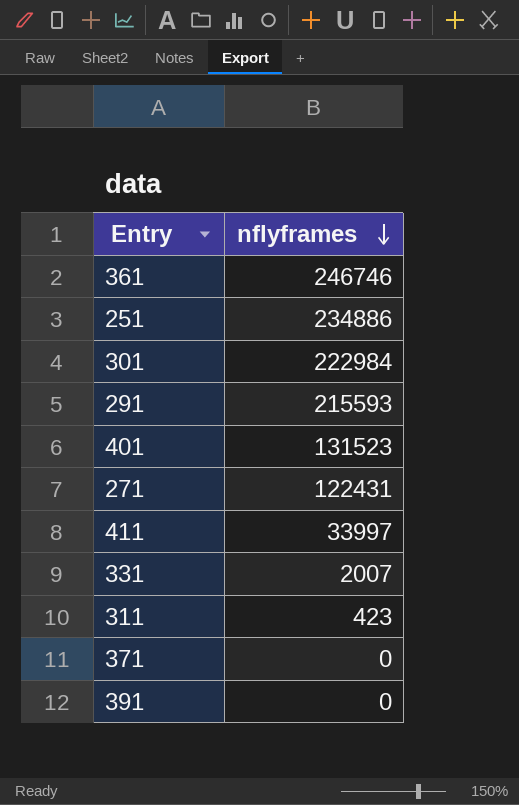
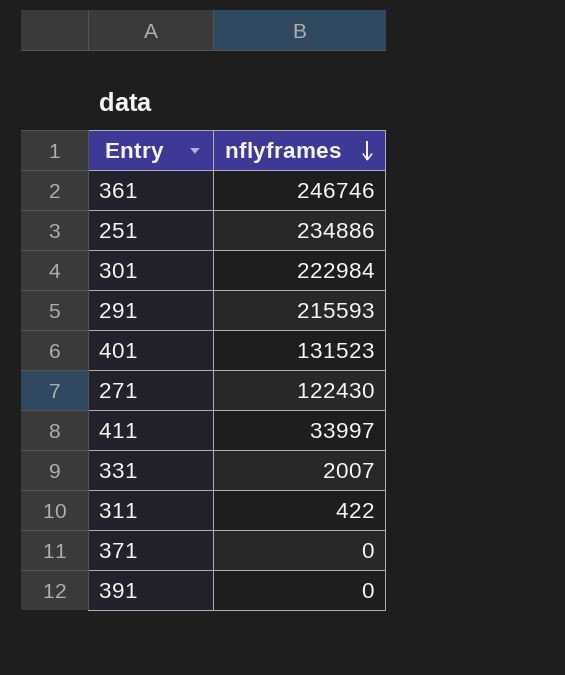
271 | nflyframes: 122431 -> 122430
311 | nflyframes: 423 -> 422

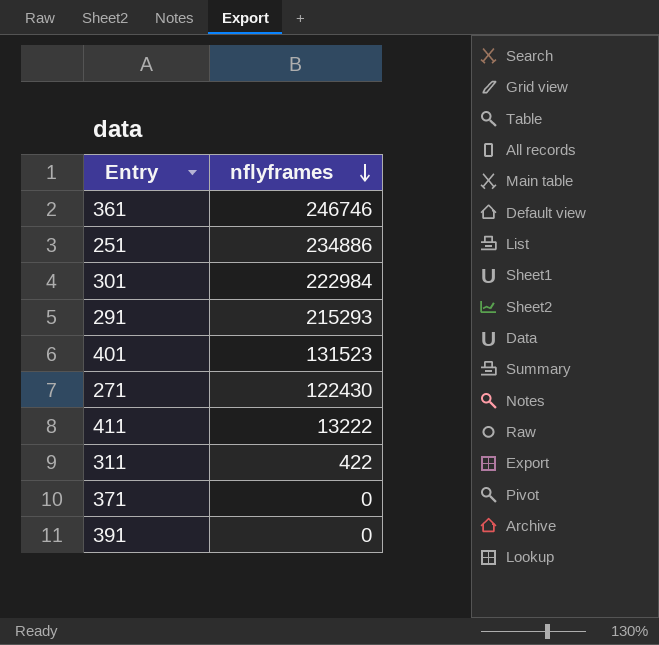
row 331: 2007 -> none
291 | nflyframes: 215593 -> 215293
411 | nflyframes: 33997 -> 13222

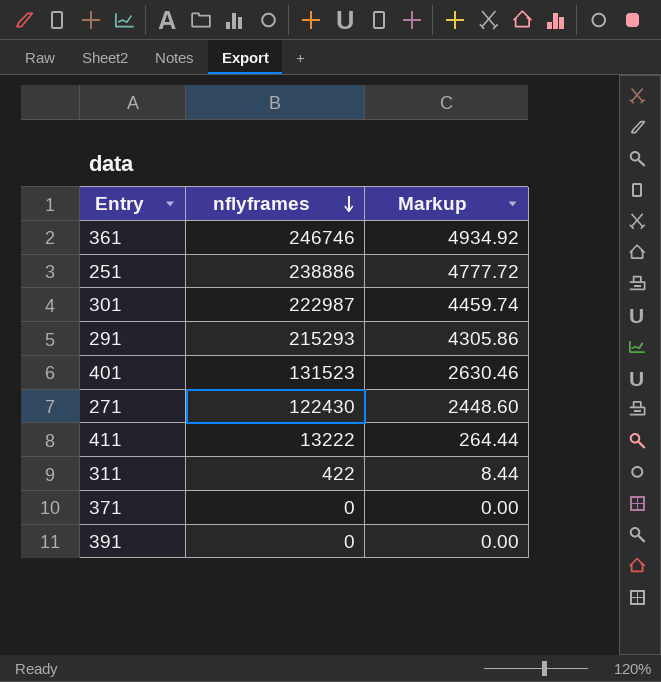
column Markup | formula: none -> [nflyframes] * 0.02
251 | nflyframes: 234886 -> 238886
301 | nflyframes: 222984 -> 222987

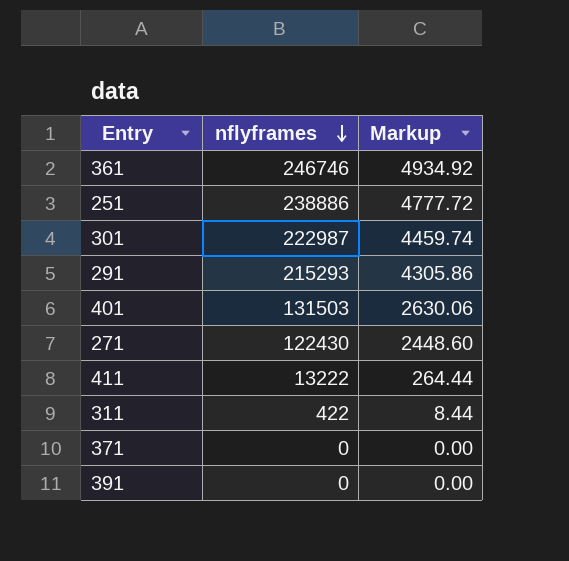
401 | nflyframes: 131523 -> 131503
401 | Markup: 2630.46 -> 2630.06

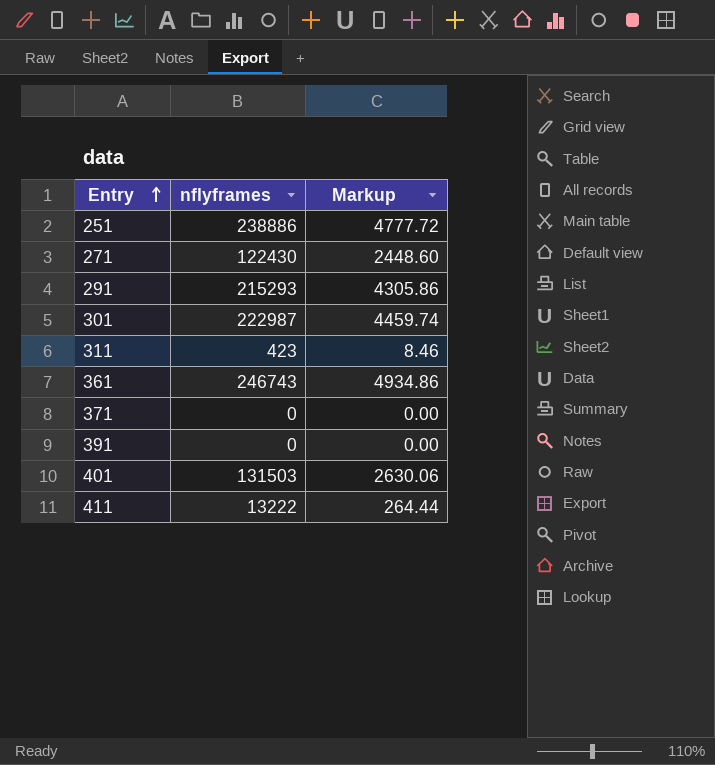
row order: nflyframes descending -> Entry ascending
311 | nflyframes: 422 -> 423
311 | Markup: 8.44 -> 8.46
361 | nflyframes: 246746 -> 246743
361 | Markup: 4934.92 -> 4934.86

